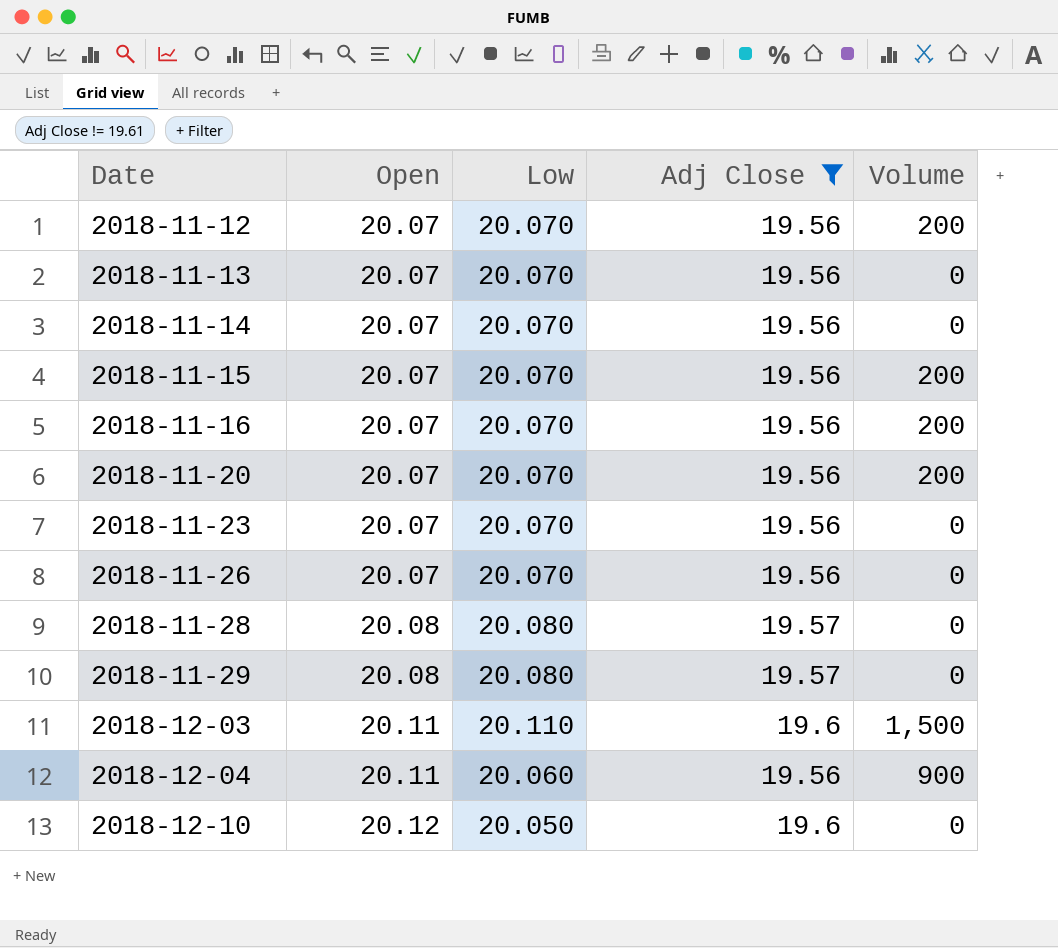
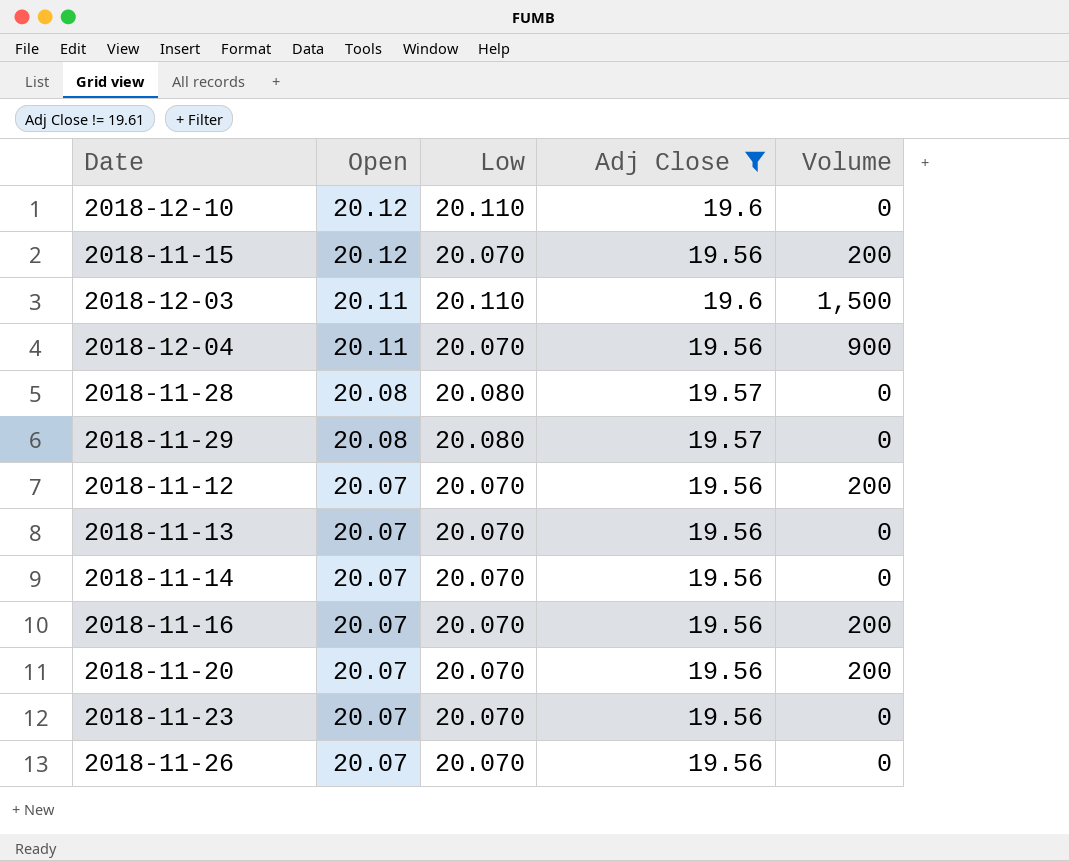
row order: Date ascending -> Open descending
2018-12-10 | Low: 20.050 -> 20.110
2018-11-15 | Open: 20.07 -> 20.12
2018-12-04 | Low: 20.060 -> 20.070

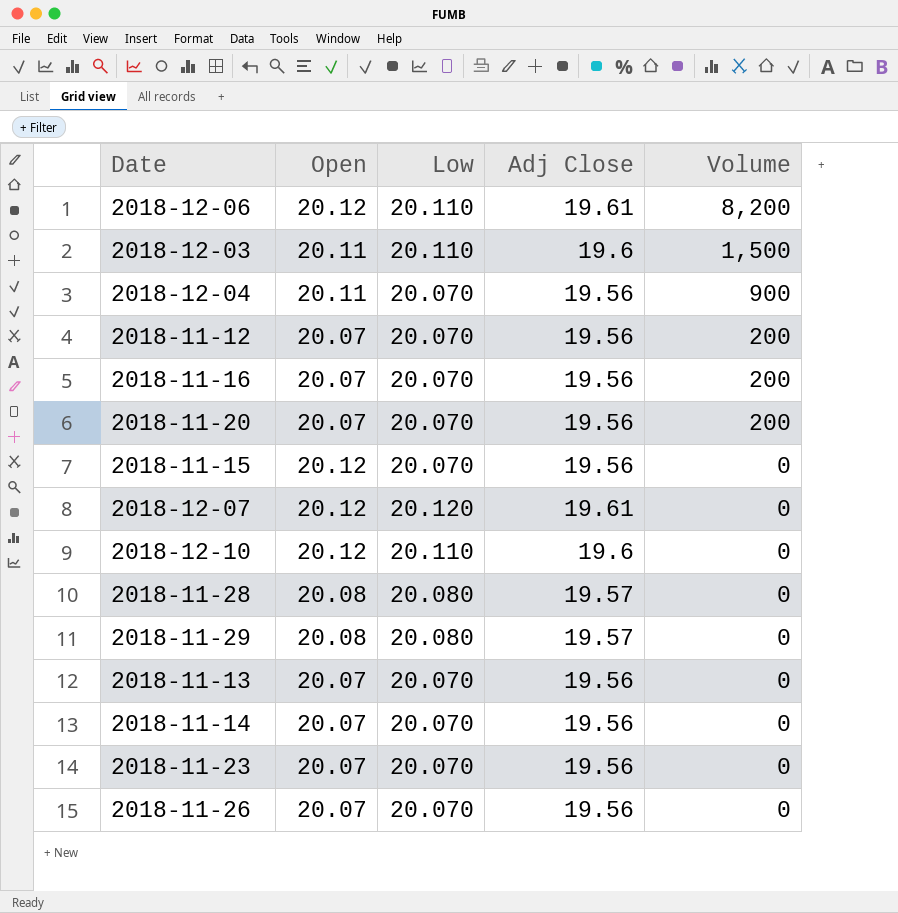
filter: Adj Close != 19.61 -> none
row order: Open descending -> Volume descending
2018-11-15 | Volume: 200 -> 0

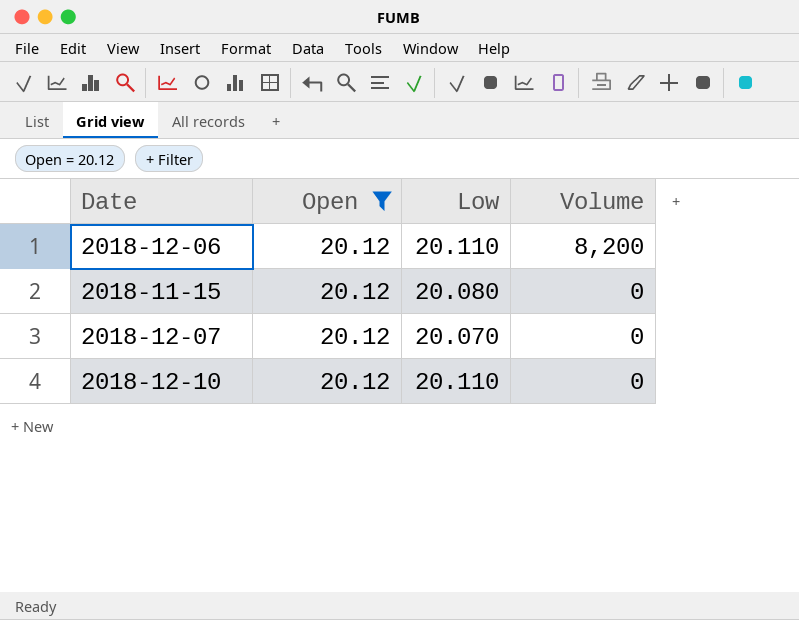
filter: none -> Open = 20.12
column Adj Close | position: 4 -> none
2018-11-15 | Low: 20.070 -> 20.080
2018-12-07 | Low: 20.120 -> 20.070

